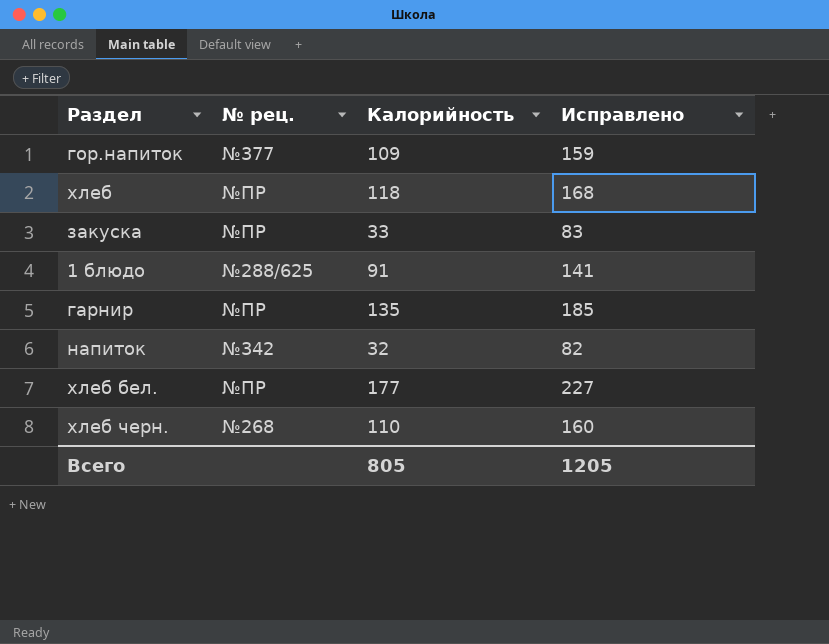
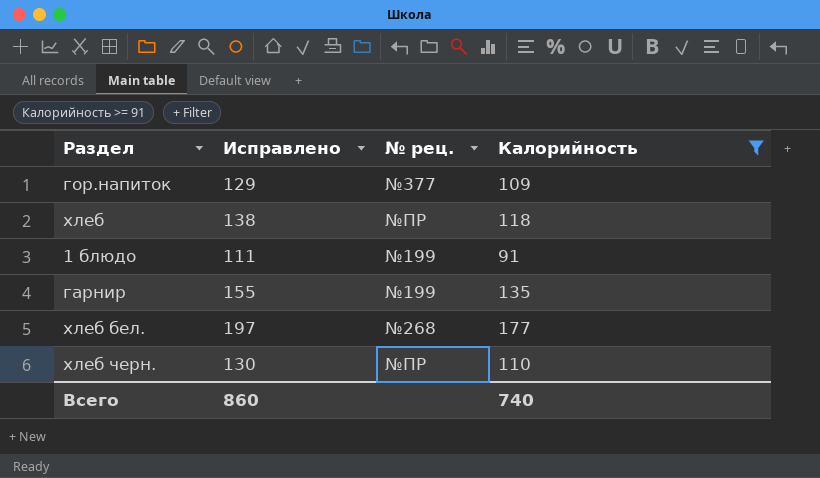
filter: none -> Калорийность >= 91
column Исправлено | formula: [Калорийность] + 50 -> [Калорийность] + 20
column Исправлено | position: 4 -> 2
1 блюдо | № рец.: №288/625 -> №199
гарнир | № рец.: №ПР -> №199
хлеб бел. | № рец.: №ПР -> №268
хлеб черн. | № рец.: №268 -> №ПР
Всего | Исправлено: 1205 -> 860
Всего | Калорийность: 805 -> 740

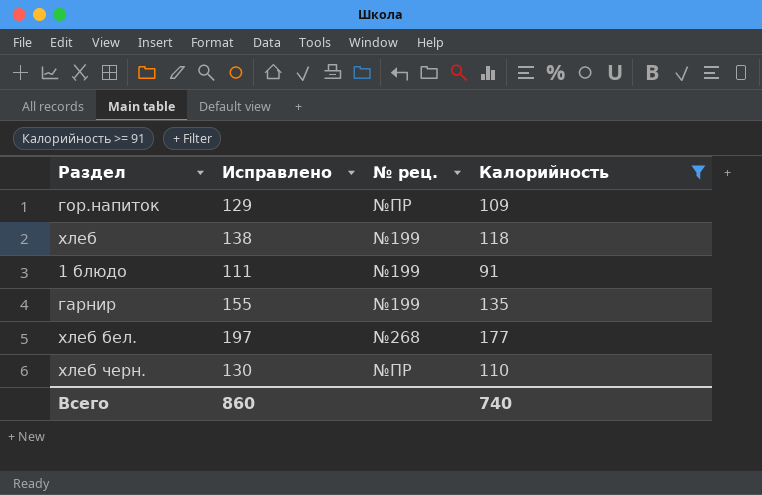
гор.напиток | № рец.: №377 -> №ПР
хлеб | № рец.: №ПР -> №199

